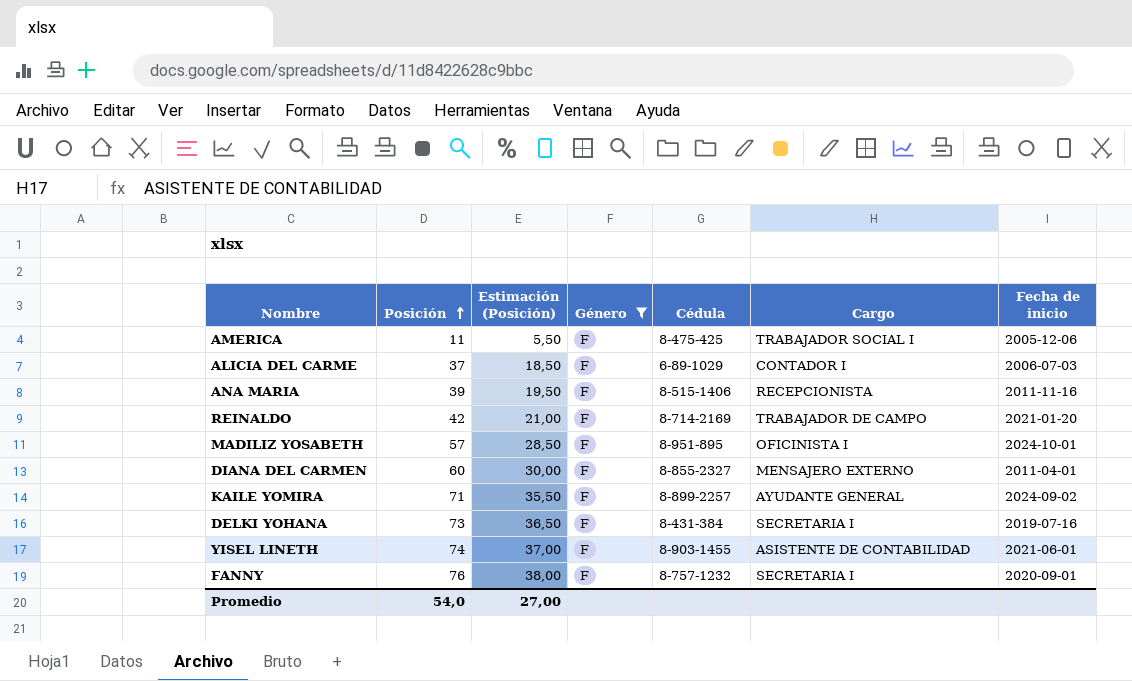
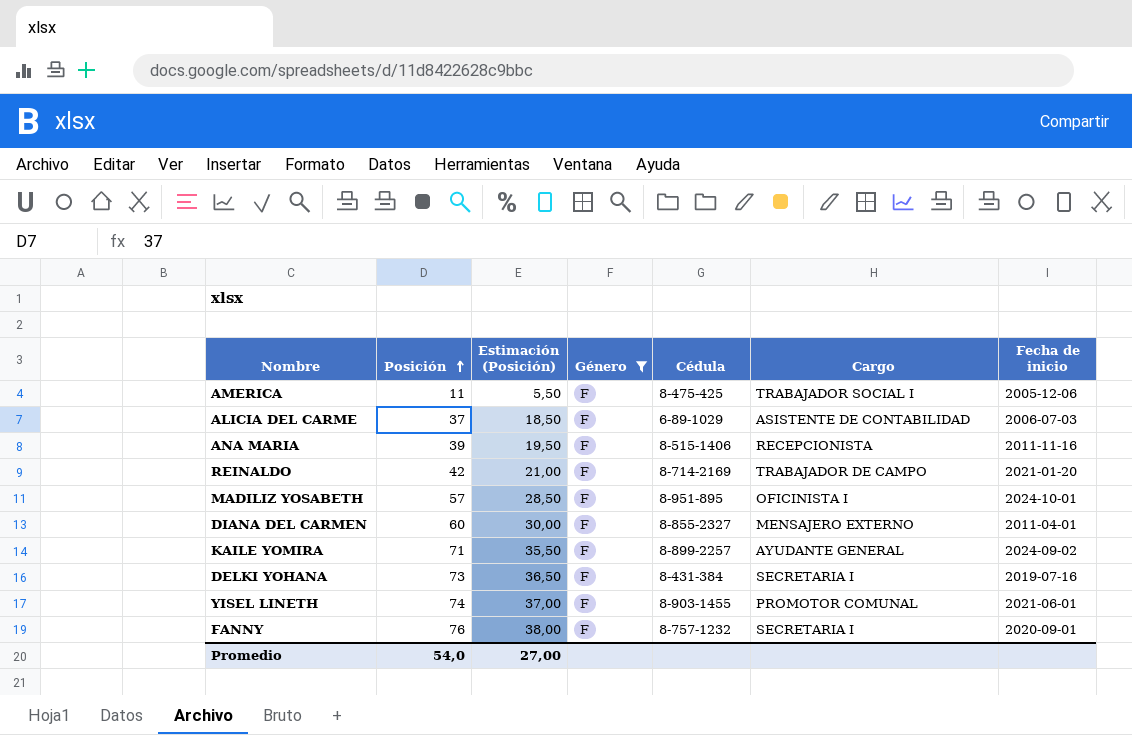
ALICIA DEL CARME | Cargo: CONTADOR I -> ASISTENTE DE CONTABILIDAD
YISEL LINETH | Cargo: ASISTENTE DE CONTABILIDAD -> PROMOTOR COMUNAL

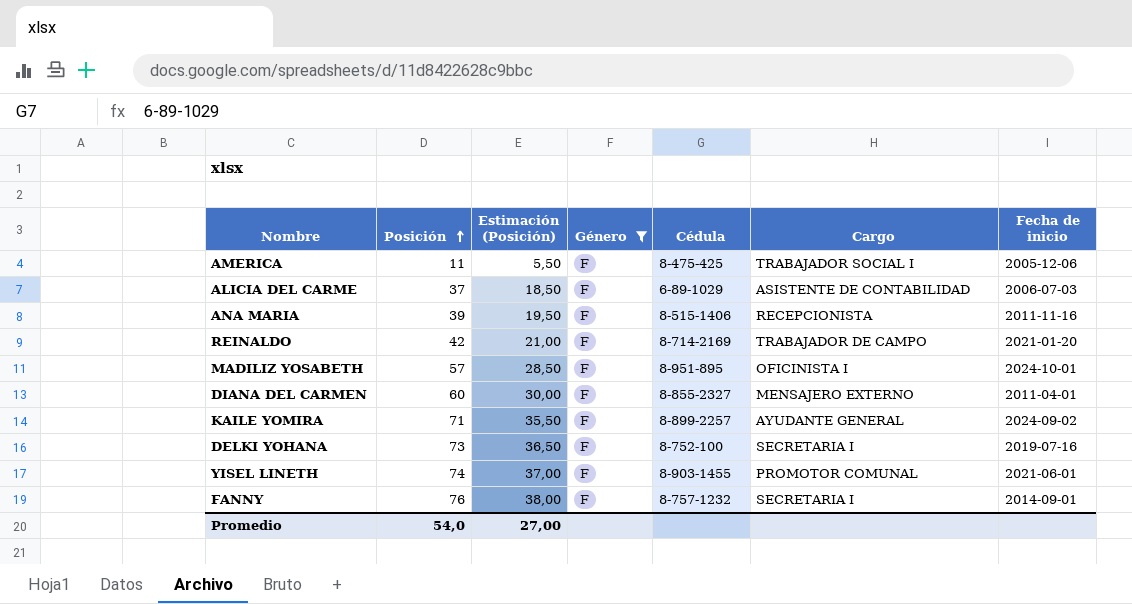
DELKI YOHANA | Cédula: 8-431-384 -> 8-752-100
FANNY | Fecha de inicio: 2020-09-01 -> 2014-09-01

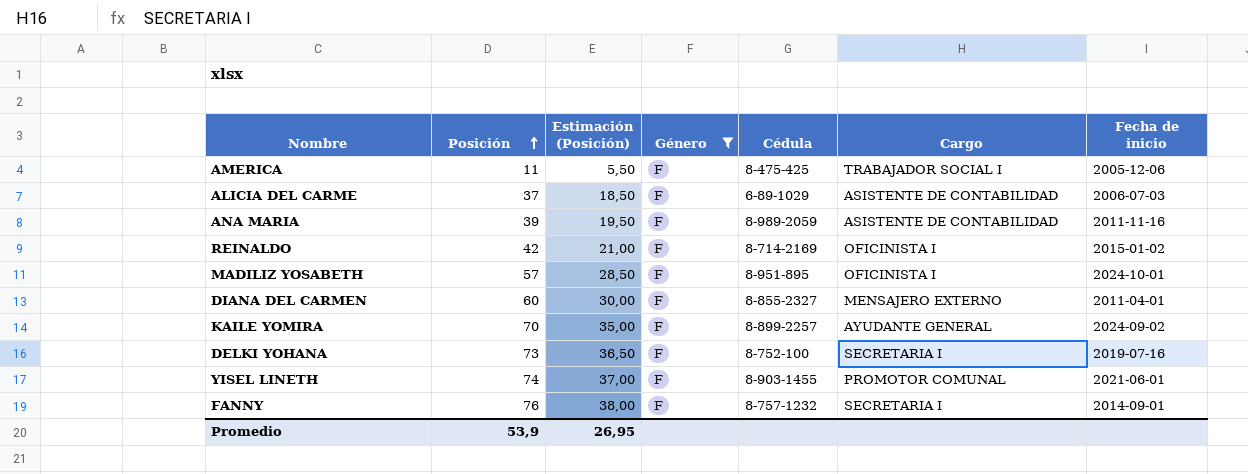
ANA MARIA | Cédula: 8-515-1406 -> 8-989-2059
ANA MARIA | Cargo: RECEPCIONISTA -> ASISTENTE DE CONTABILIDAD
REINALDO | Cargo: TRABAJADOR DE CAMPO -> OFICINISTA I
REINALDO | Fecha de inicio: 2021-01-20 -> 2015-01-02
KAILE YOMIRA | Posición: 71 -> 70
KAILE YOMIRA | Estimación (Posición): 35,50 -> 35,00
Promedio | Posición: 54,0 -> 53,9
Promedio | Estimación (Posición): 27,00 -> 26,95

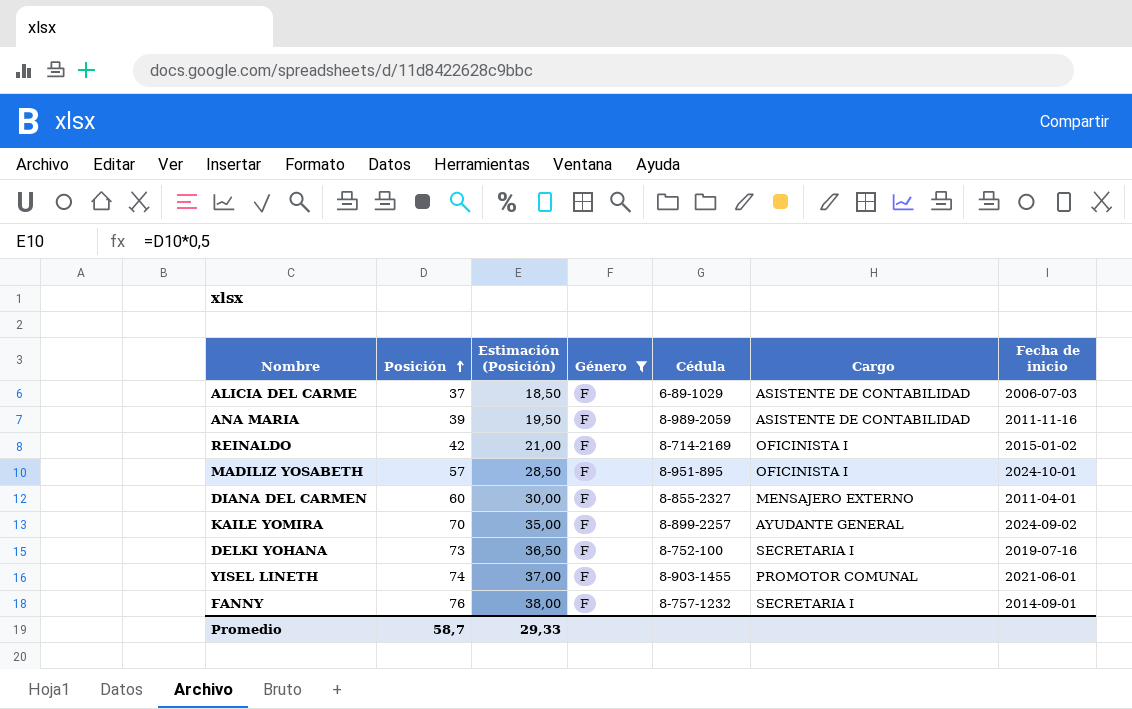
row AMERICA: 11 | 5,50 | F | 8-475-425 | TRABAJADOR SOCIAL I | 2005-12-06 -> none
Promedio | Posición: 53,9 -> 58,7
Promedio | Estimación (Posición): 26,95 -> 29,33

